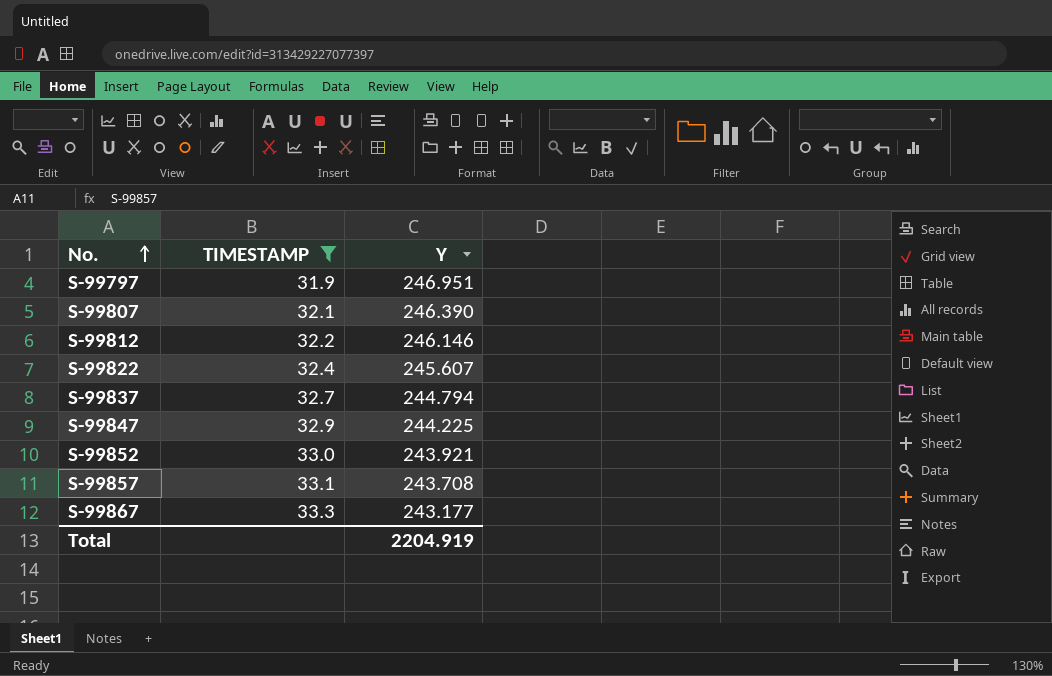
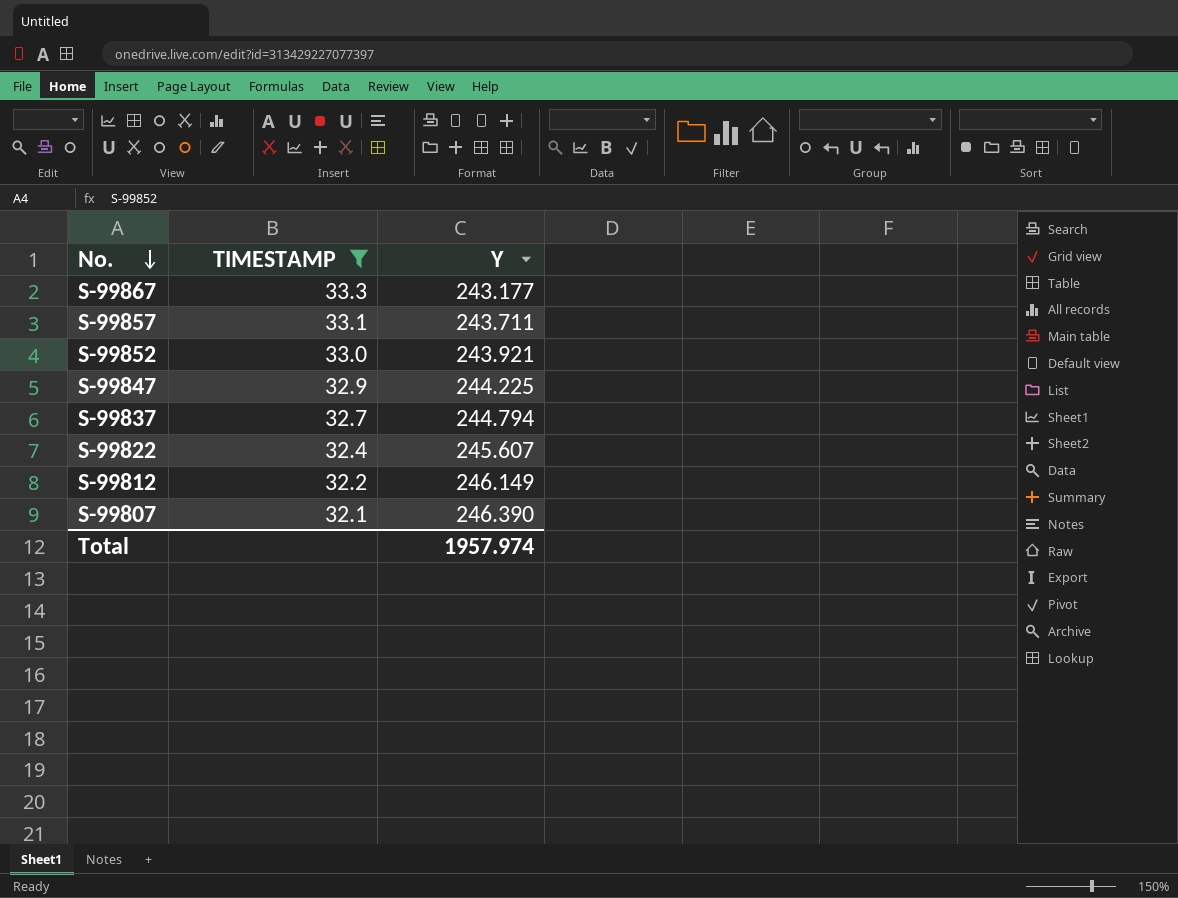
row order: No. ascending -> No. descending
row S-99797: 31.9 | 246.951 -> none
S-99857 | Y: 243.708 -> 243.711
S-99812 | Y: 246.146 -> 246.149
Total | Y: 2204.919 -> 1957.974

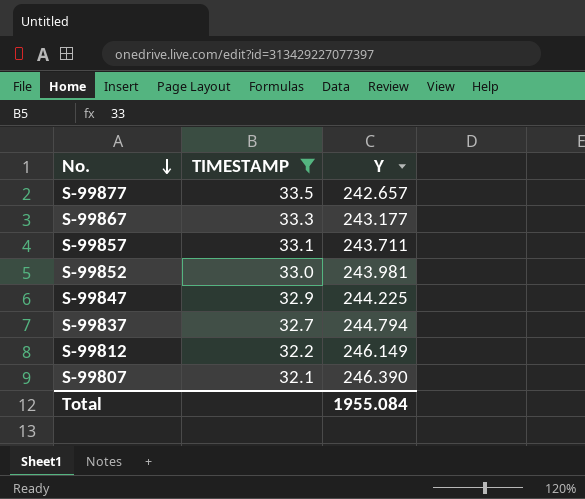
row S-99822: 32.4 | 245.607 -> none
row S-99877: none -> 33.5 | 242.657
S-99852 | Y: 243.921 -> 243.981
Total | Y: 1957.974 -> 1955.084

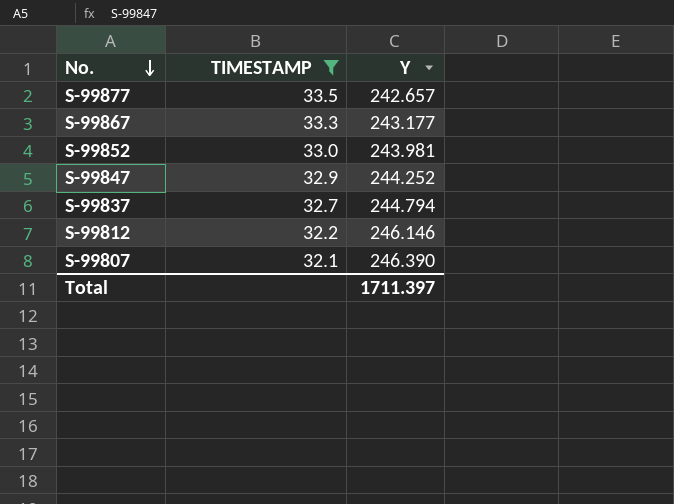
row S-99857: 33.1 | 243.711 -> none
S-99847 | Y: 244.225 -> 244.252
S-99812 | Y: 246.149 -> 246.146
Total | Y: 1955.084 -> 1711.397

